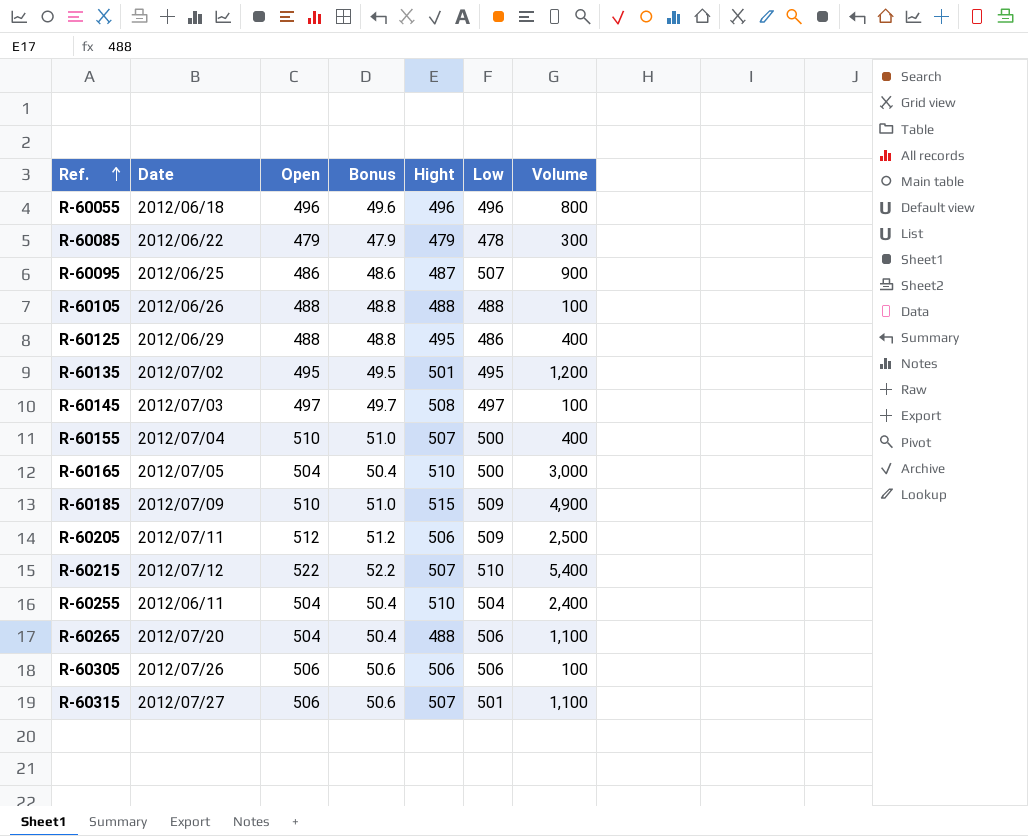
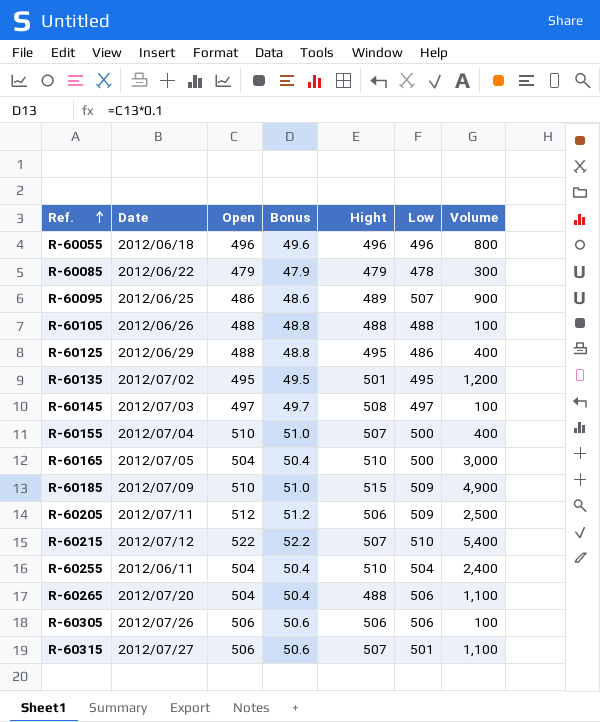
R-60095 | Hight: 487 -> 489

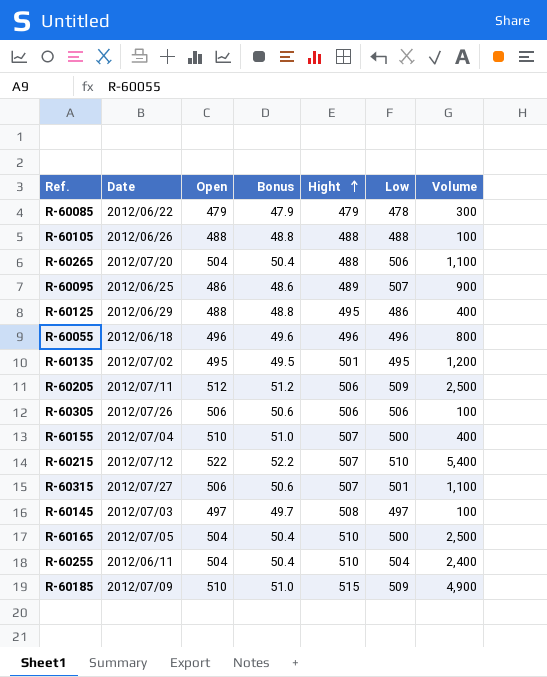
row order: Ref. ascending -> Hight ascending
R-60165 | Volume: 3,000 -> 2,500

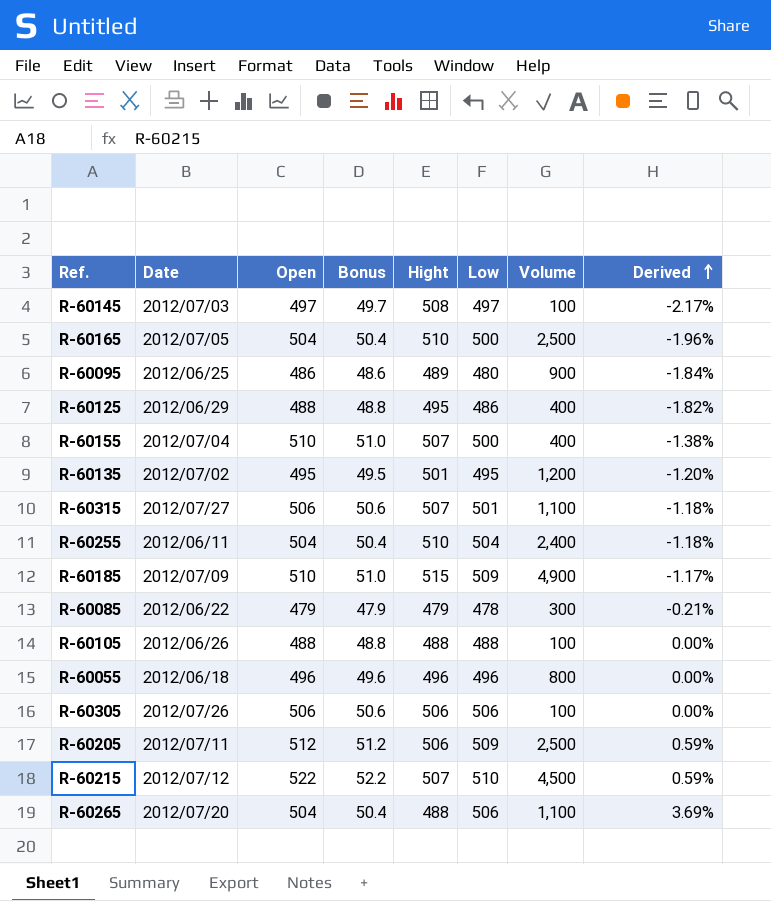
row order: Hight ascending -> Derived ascending
column Derived | formula: none -> ([Low] - [Hight]) / [Hight]
R-60095 | Low: 507 -> 480
R-60215 | Volume: 5,400 -> 4,500

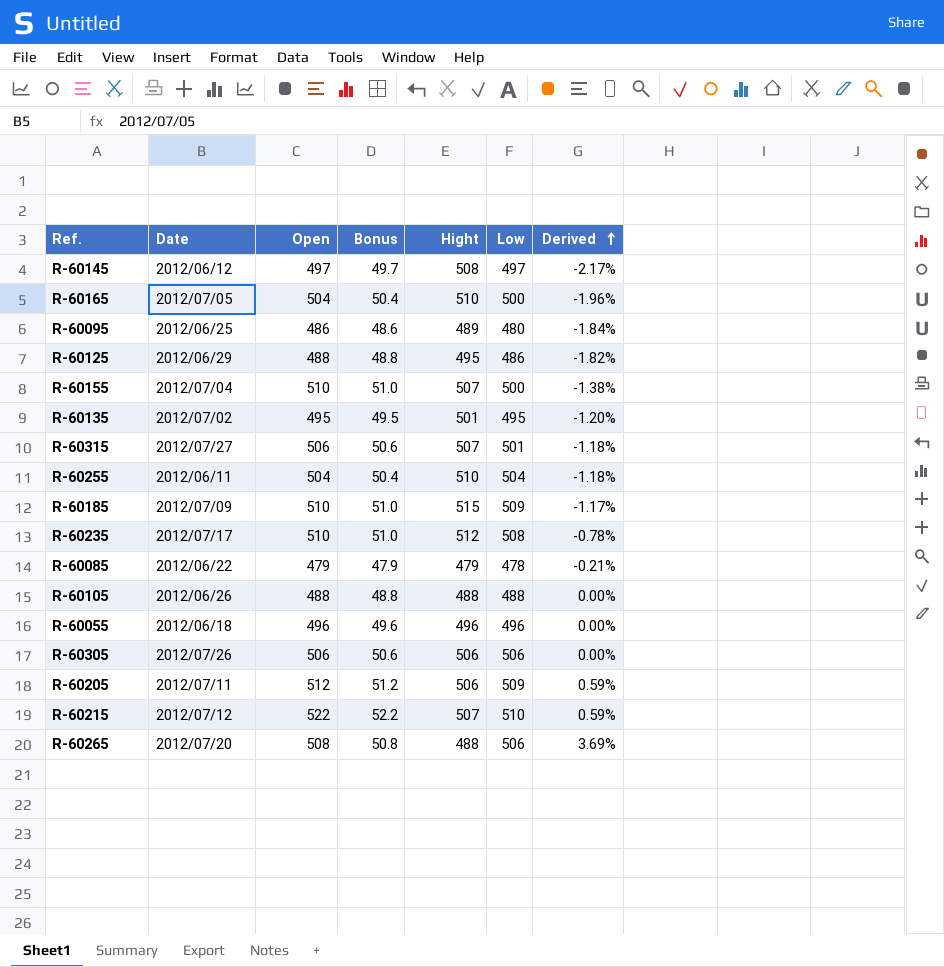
column Volume | position: 7 -> none
R-60145 | Date: 2012/07/03 -> 2012/06/12
row R-60235: none -> 2012/07/17 | 510 | 51.0 | 512 | 508 | -0.78%
R-60265 | Open: 504 -> 508
R-60265 | Bonus: 50.4 -> 50.8

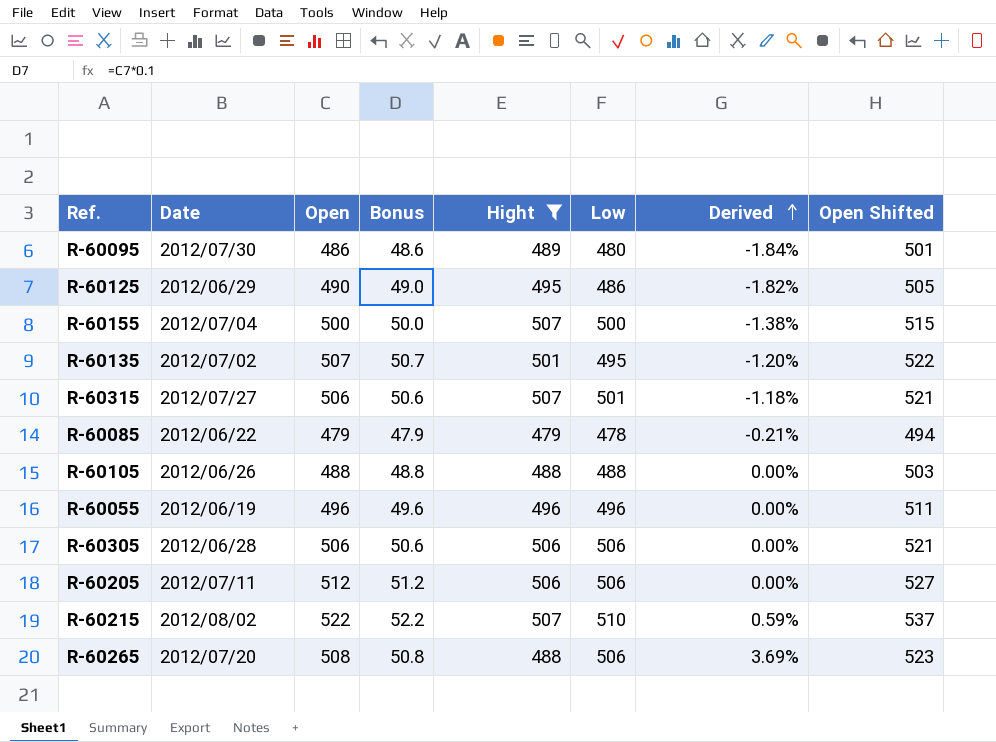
filter: none -> Hight <= 507
column Open Shifted | formula: none -> [Open] + 15
R-60095 | Date: 2012/06/25 -> 2012/07/30
R-60125 | Open: 488 -> 490
R-60125 | Bonus: 48.8 -> 49.0
R-60155 | Open: 510 -> 500
R-60155 | Bonus: 51.0 -> 50.0
R-60135 | Open: 495 -> 507
R-60135 | Bonus: 49.5 -> 50.7
R-60055 | Date: 2012/06/18 -> 2012/06/19
R-60305 | Date: 2012/07/26 -> 2012/06/28
R-60205 | Low: 509 -> 506
R-60205 | Derived: 0.59% -> 0.00%
R-60215 | Date: 2012/07/12 -> 2012/08/02

